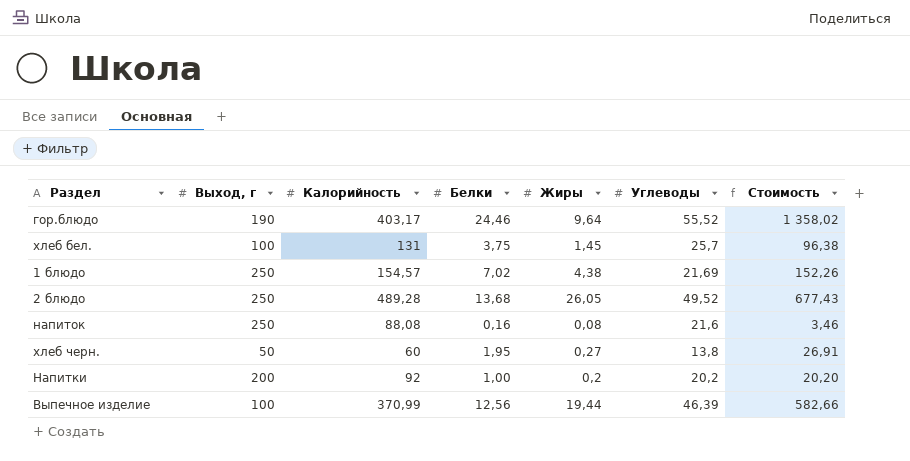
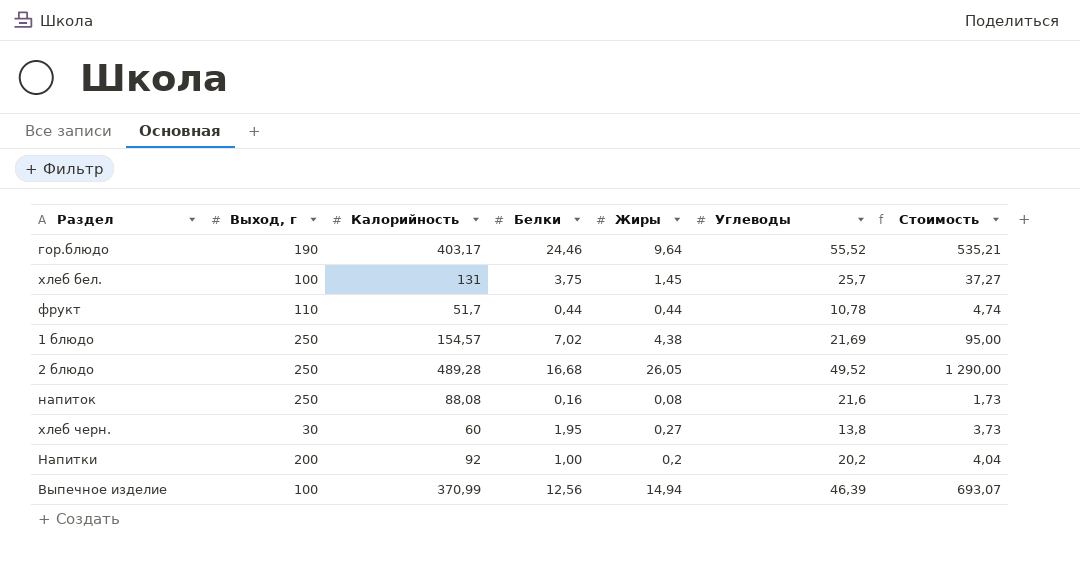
column Стоимость | formula: [Белки] * [Углеводы] -> [Жиры] * [Углеводы]
row фрукт: none -> 110 | 51,7 | 0,44 | 0,44 | 10,78 | 4,74
2 блюдо | Белки: 13,68 -> 16,68
хлеб черн. | Выход, г: 50 -> 30
Выпечное изделие | Жиры: 19,44 -> 14,94

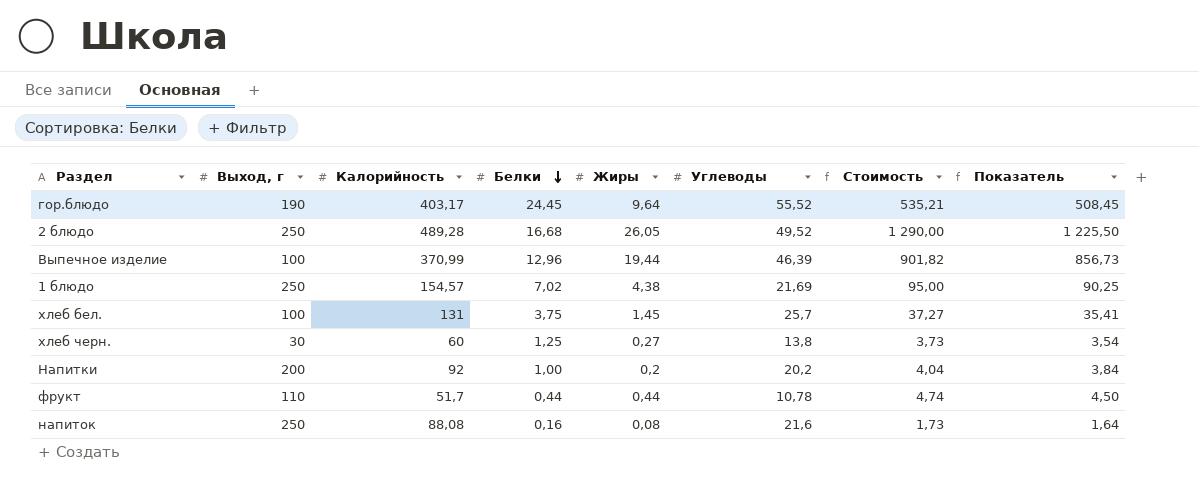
row order: none -> Белки descending
column Показатель | formula: none -> [Стоимость] * 0,95
гор.блюдо | Белки: 24,46 -> 24,45
Выпечное изделие | Белки: 12,56 -> 12,96
Выпечное изделие | Жиры: 14,94 -> 19,44
Выпечное изделие | Стоимость: 693,07 -> 901,82
хлеб черн. | Белки: 1,95 -> 1,25

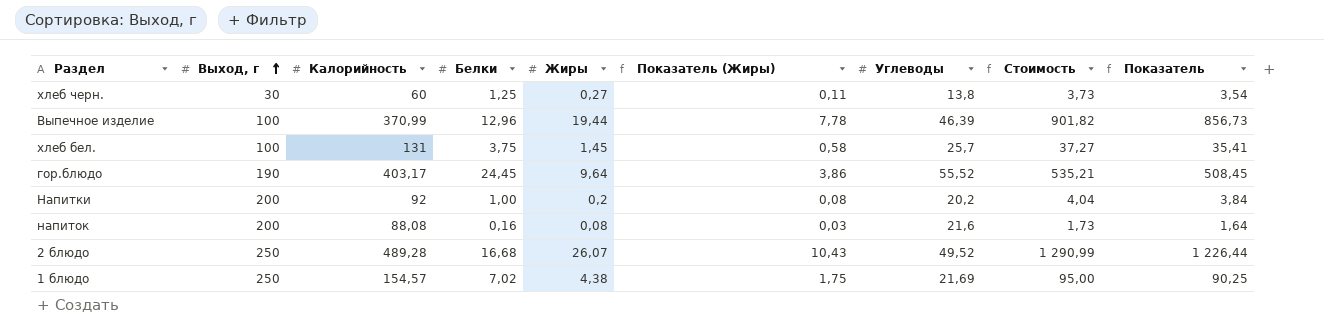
row order: Белки descending -> Выход, г ascending
column Показатель (Жиры) | formula: none -> [Жиры] * 0,4
row фрукт: 110 | 51,7 | 0,44 | 0,44 | 10,78 | 4,74 | 4,50 -> none
напиток | Выход, г: 250 -> 200
2 блюдо | Жиры: 26,05 -> 26,07
2 блюдо | Стоимость: 1 290,00 -> 1 290,99
2 блюдо | Показатель: 1 225,50 -> 1 226,44

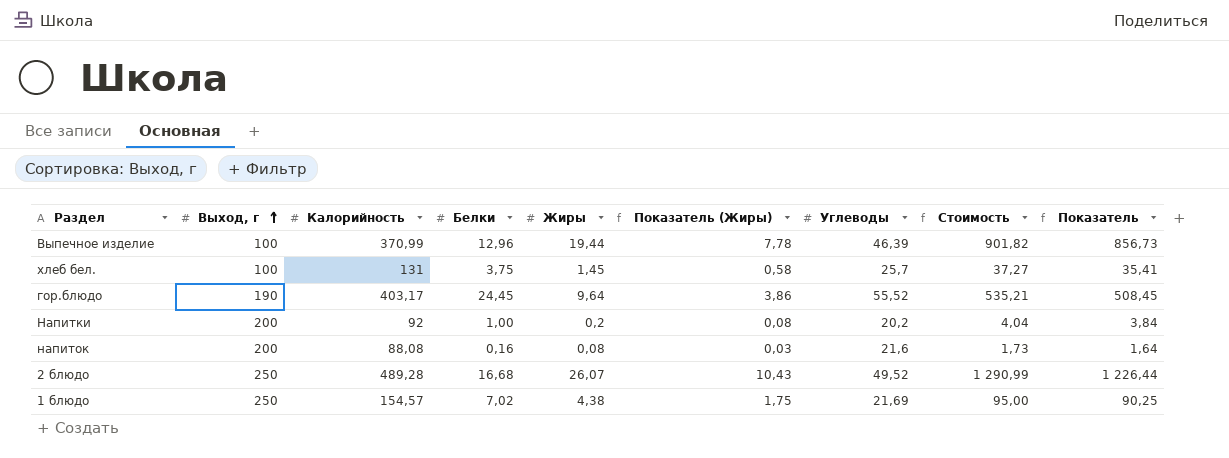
row хлеб черн.: 30 | 60 | 1,25 | 0,27 | 0,11 | 13,8 | 3,73 | 3,54 -> none

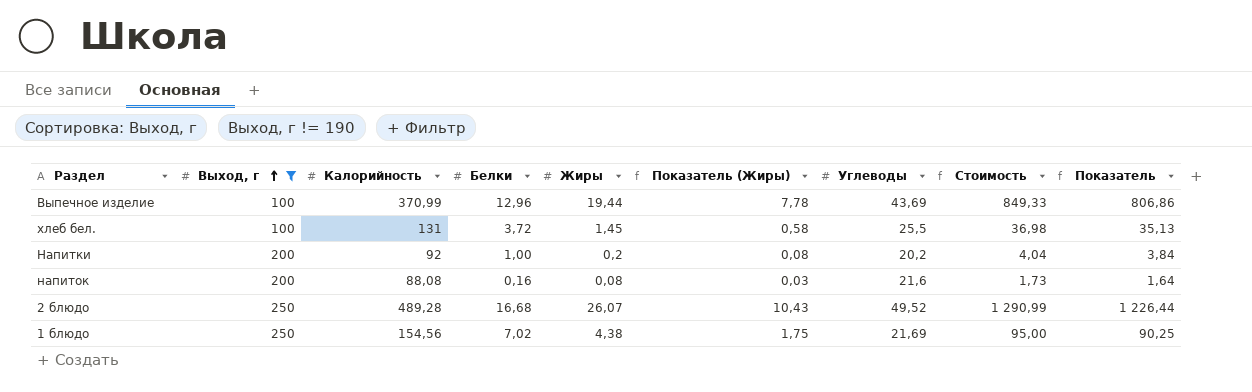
filter: none -> Выход, г != 190
Выпечное изделие | Углеводы: 46,39 -> 43,69
Выпечное изделие | Стоимость: 901,82 -> 849,33
Выпечное изделие | Показатель: 856,73 -> 806,86
хлеб бел. | Белки: 3,75 -> 3,72
хлеб бел. | Углеводы: 25,7 -> 25,5
хлеб бел. | Стоимость: 37,27 -> 36,98
хлеб бел. | Показатель: 35,41 -> 35,13
1 блюдо | Калорийность: 154,57 -> 154,56

